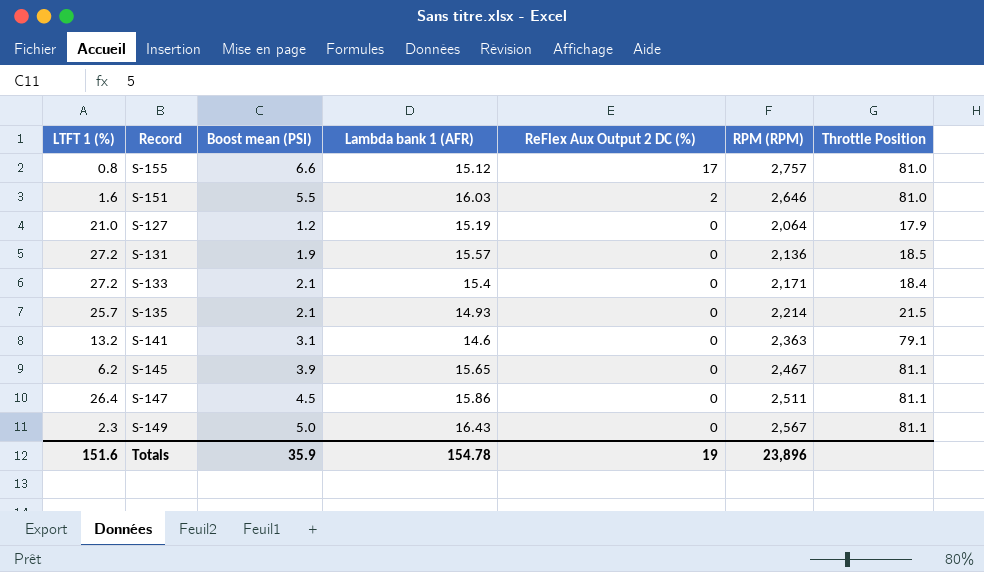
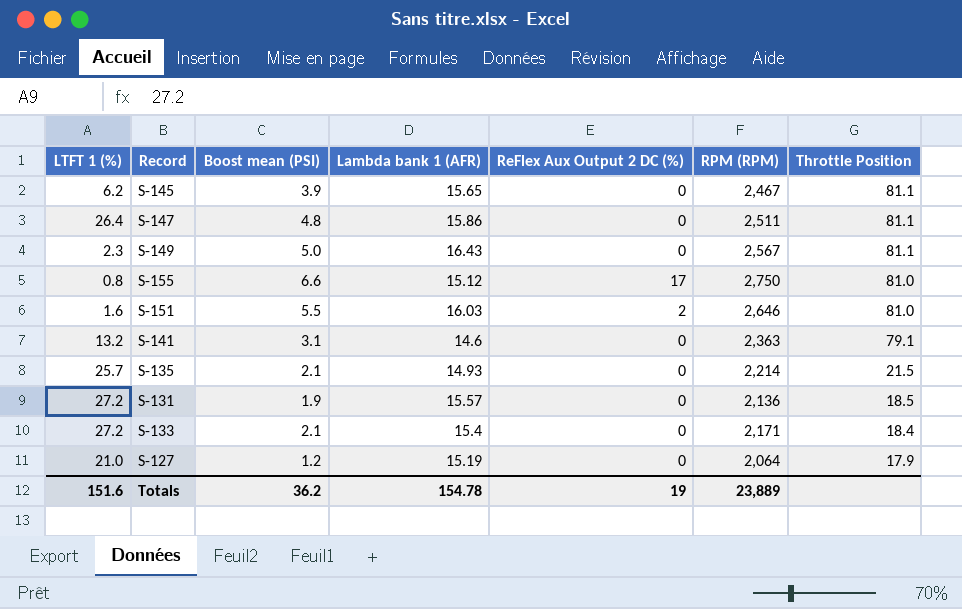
row order: ReFlex Aux Output 2 DC (%) descending -> Throttle Position descending
S-147 | Boost mean (PSI): 4.5 -> 4.8
S-155 | RPM (RPM): 2,757 -> 2,750
Totals | Boost mean (PSI): 35.9 -> 36.2
Totals | RPM (RPM): 23,896 -> 23,889

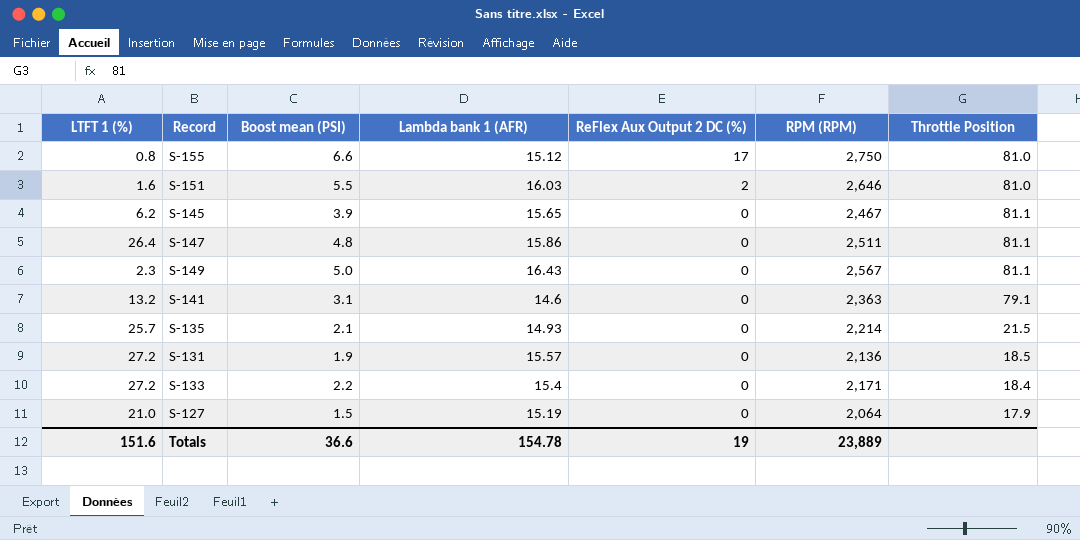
row order: Throttle Position descending -> ReFlex Aux Output 2 DC (%) descending
S-133 | Boost mean (PSI): 2.1 -> 2.2
S-127 | Boost mean (PSI): 1.2 -> 1.5
Totals | Boost mean (PSI): 36.2 -> 36.6

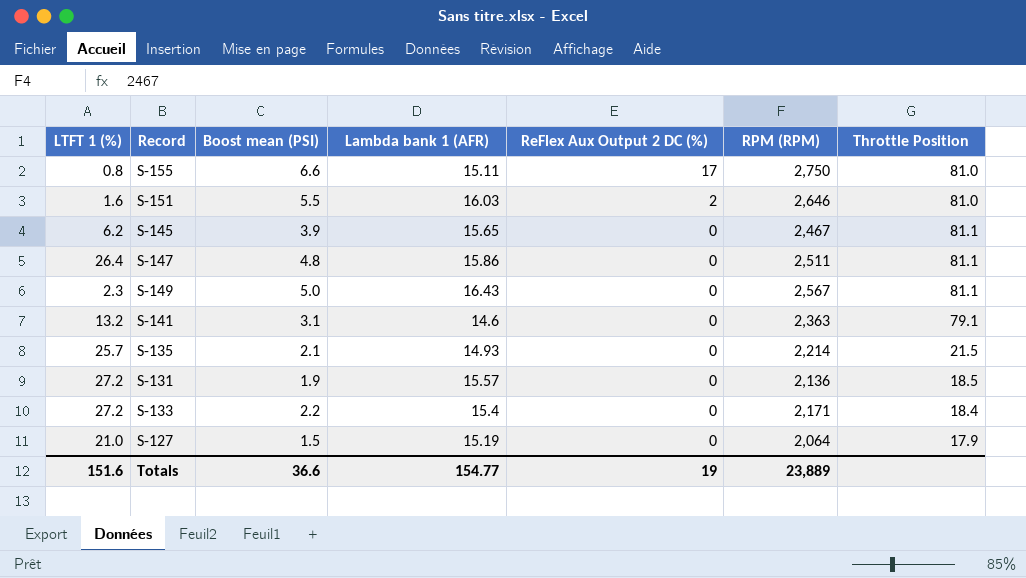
S-155 | Lambda bank 1 (AFR): 15.12 -> 15.11
Totals | Lambda bank 1 (AFR): 154.78 -> 154.77

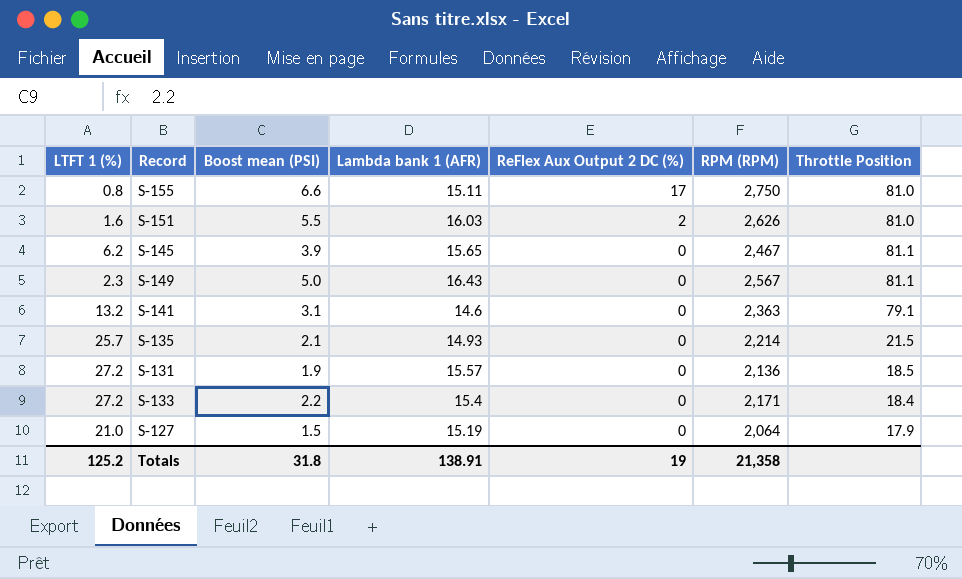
row S-147: 26.4 | 4.8 | 15.86 | 0 | 2,511 | 81.1 -> none
S-151 | RPM (RPM): 2,646 -> 2,626
Totals | LTFT 1 (%): 151.6 -> 125.2
Totals | Boost mean (PSI): 36.6 -> 31.8
Totals | Lambda bank 1 (AFR): 154.77 -> 138.91
Totals | RPM (RPM): 23,889 -> 21,358

